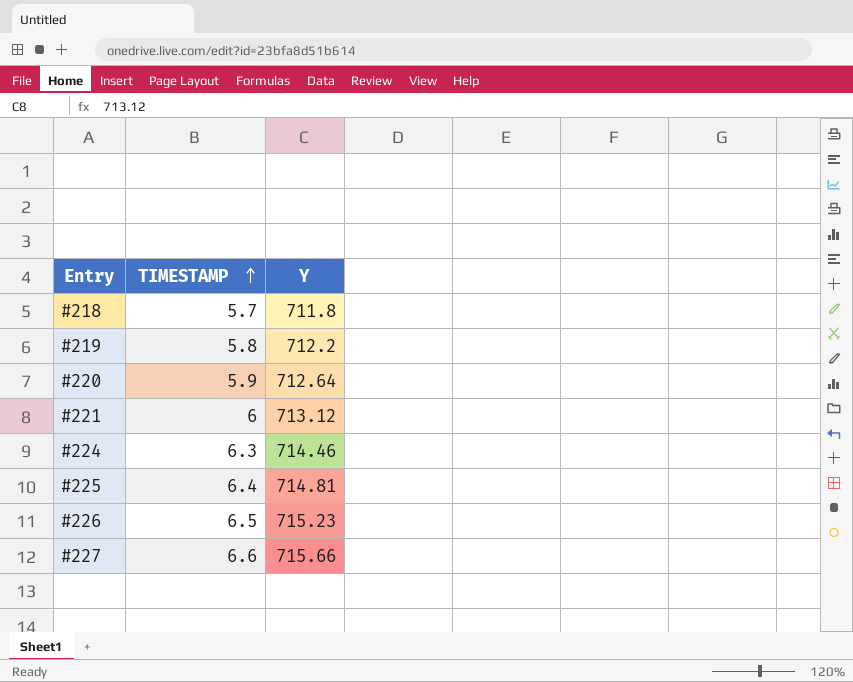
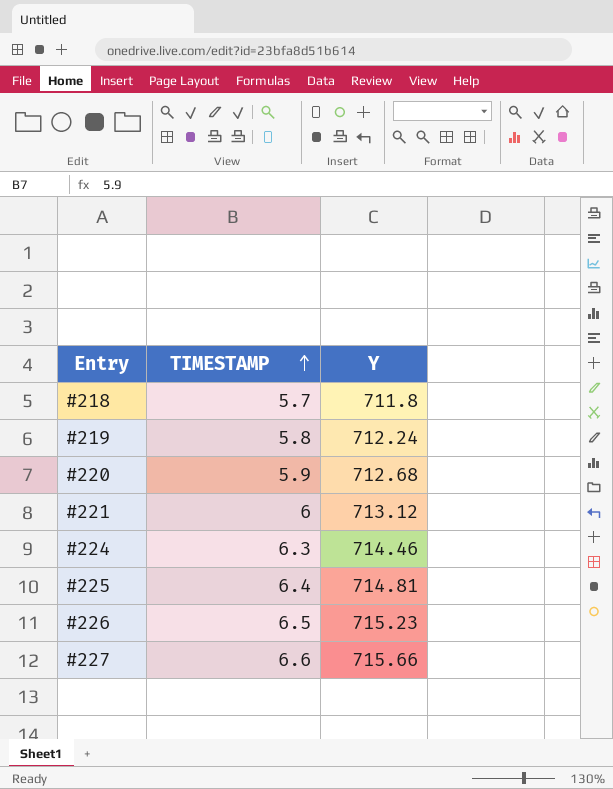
#219 | Y: 712.2 -> 712.24
#220 | Y: 712.64 -> 712.68

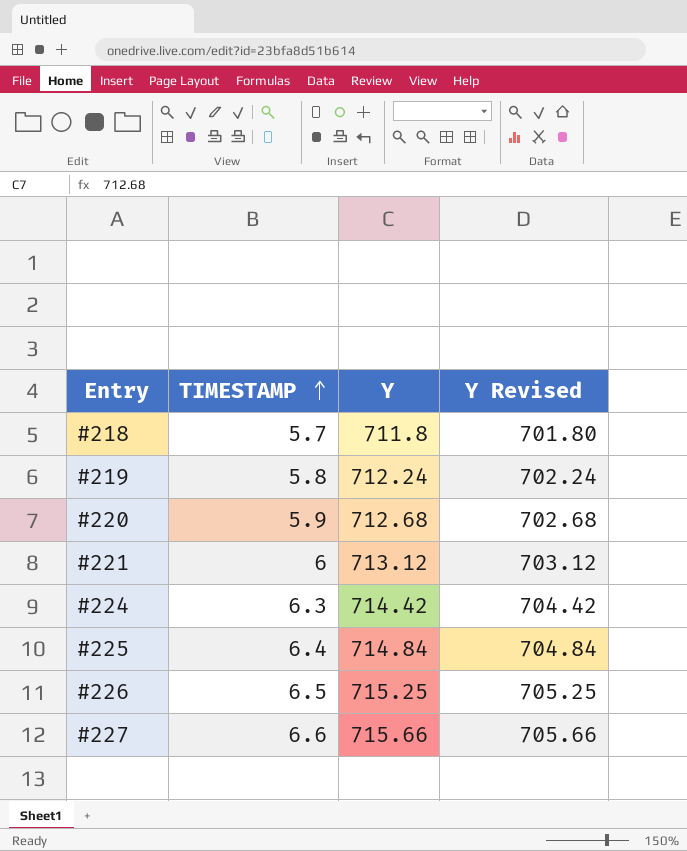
column Y Revised | formula: none -> [Y] - 10
#224 | Y: 714.46 -> 714.42
#225 | Y: 714.81 -> 714.84
#226 | Y: 715.23 -> 715.25

